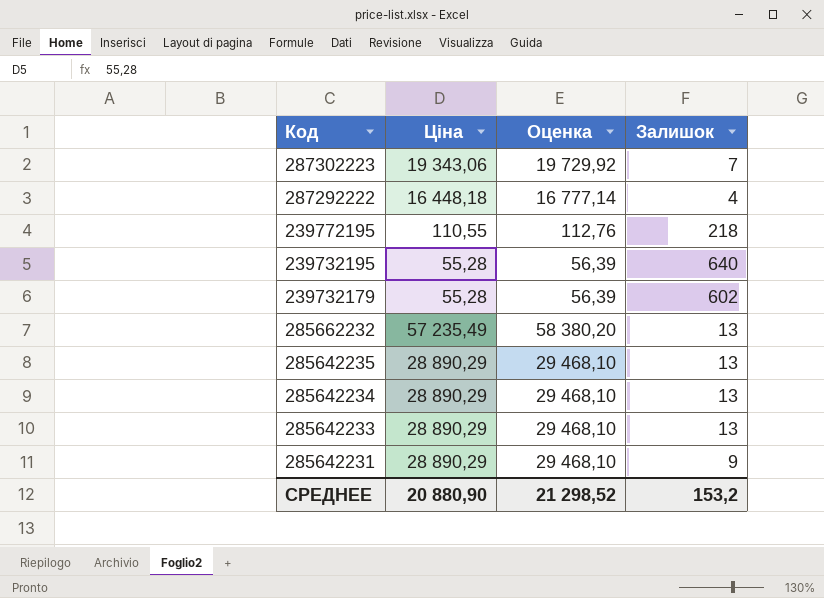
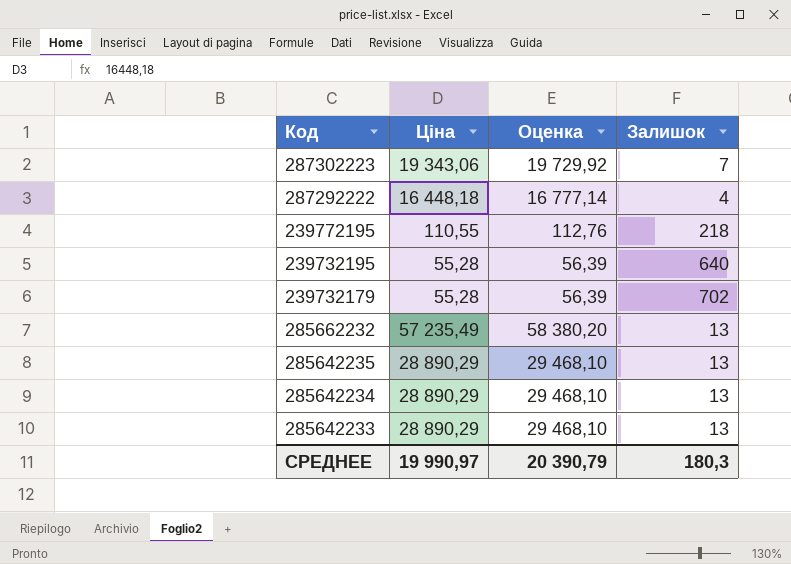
row 285642231: 28 890,29 | 29 468,10 | 9 -> none
239732179 | Залишок: 602 -> 702
СРЕДНЕЕ | Ціна: 20 880,90 -> 19 990,97
СРЕДНЕЕ | Оценка: 21 298,52 -> 20 390,79
СРЕДНЕЕ | Залишок: 153,2 -> 180,3

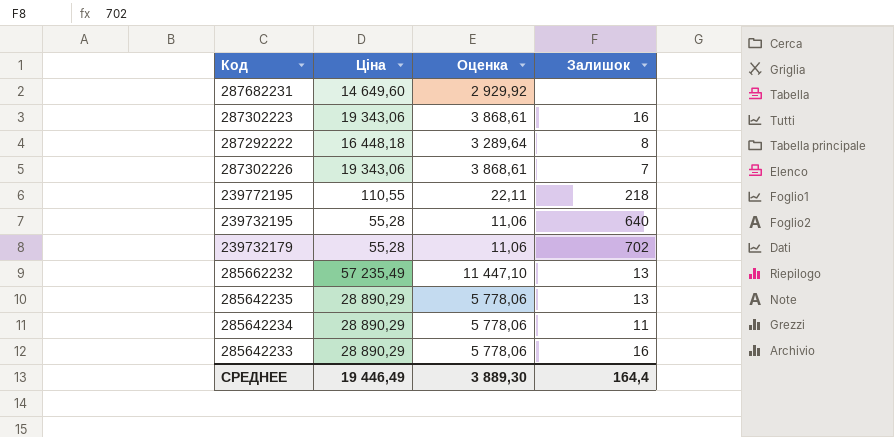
column Оценка | formula: [Ціна] * 1,02 -> [Ціна] * 0,2
row 287682231: none -> 14 649,60 | 2 929,92 | none
287302223 | Залишок: 7 -> 16
287292222 | Залишок: 4 -> 8
row 287302226: none -> 19 343,06 | 3 868,61 | 7
285642234 | Залишок: 13 -> 11
285642233 | Залишок: 13 -> 16
СРЕДНЕЕ | Ціна: 19 990,97 -> 19 446,49
СРЕДНЕЕ | Оценка: 20 390,79 -> 3 889,30
СРЕДНЕЕ | Залишок: 180,3 -> 164,4

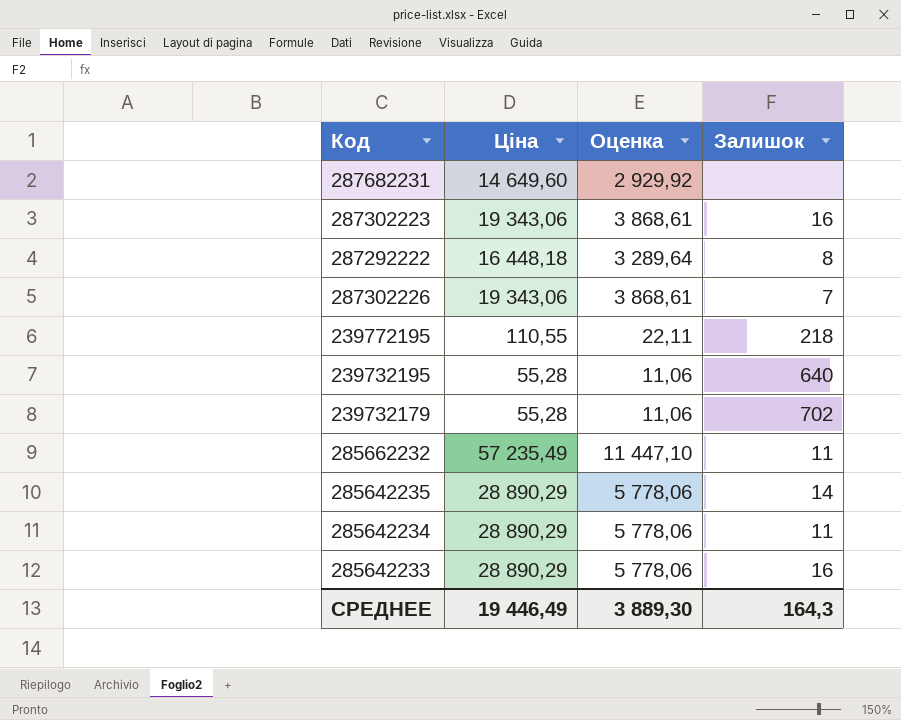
285662232 | Залишок: 13 -> 11
285642235 | Залишок: 13 -> 14
СРЕДНЕЕ | Залишок: 164,4 -> 164,3

